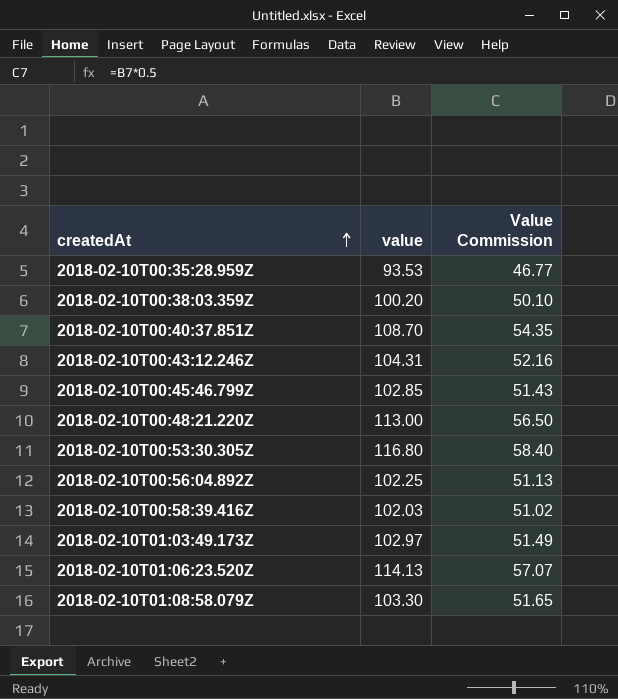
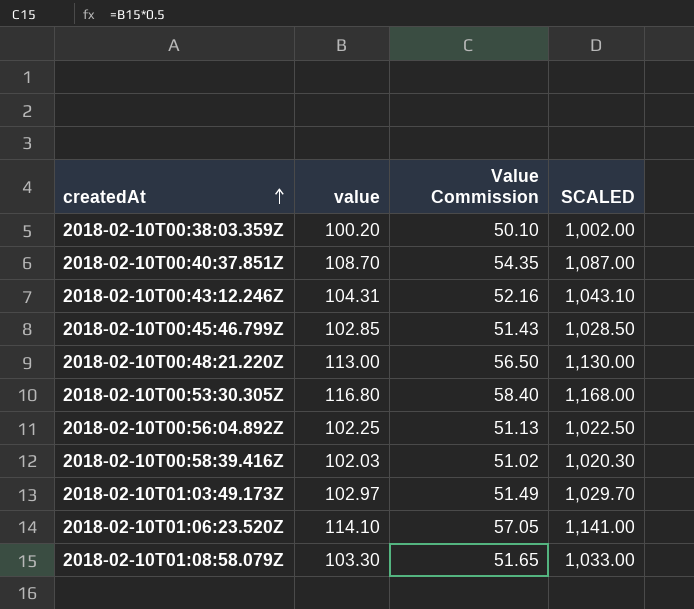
column SCALED | formula: none -> [value] * 10
row 2018-02-10T00:35:28.959Z: 93.53 | 46.77 -> none
2018-02-10T01:06:23.520Z | value: 114.13 -> 114.10
2018-02-10T01:06:23.520Z | Value Commission: 57.07 -> 57.05

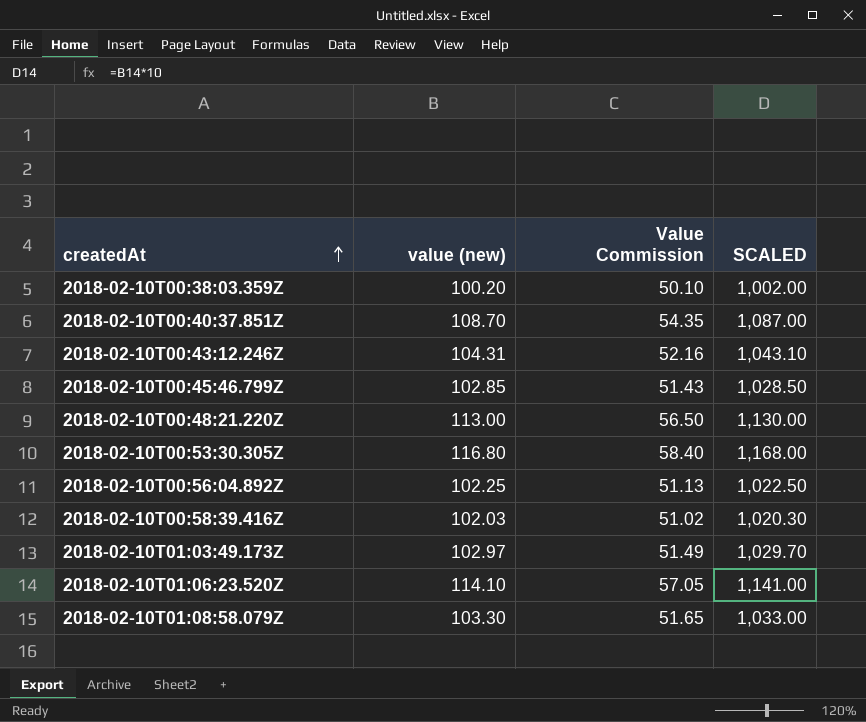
column name: value -> value (new)

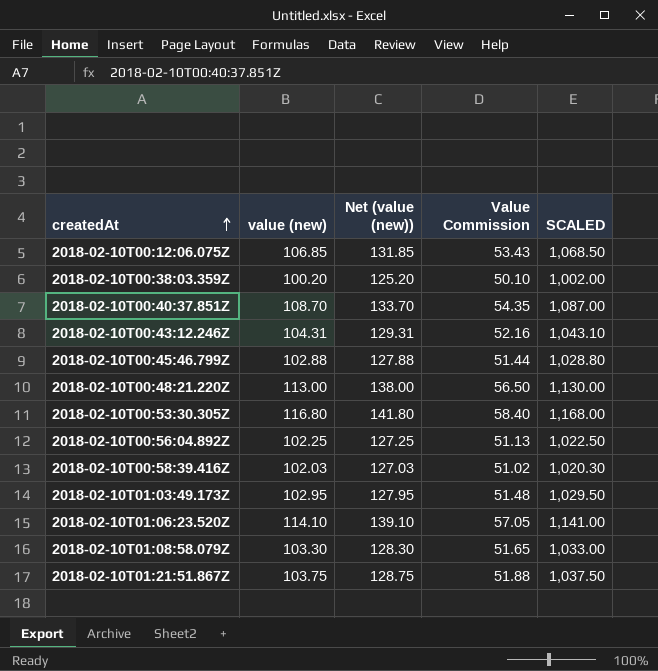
column Net (value (new)) | formula: none -> [value (new)] + 25
row 2018-02-10T00:12:06.075Z: none -> 106.85 | 131.85 | 53.43 | 1,068.50
2018-02-10T00:45:46.799Z | value (new): 102.85 -> 102.88
2018-02-10T00:45:46.799Z | Value Commission: 51.43 -> 51.44
2018-02-10T00:45:46.799Z | SCALED: 1,028.50 -> 1,028.80
2018-02-10T01:03:49.173Z | value (new): 102.97 -> 102.95
2018-02-10T01:03:49.173Z | Value Commission: 51.49 -> 51.48
2018-02-10T01:03:49.173Z | SCALED: 1,029.70 -> 1,029.50
row 2018-02-10T01:21:51.867Z: none -> 103.75 | 128.75 | 51.88 | 1,037.50

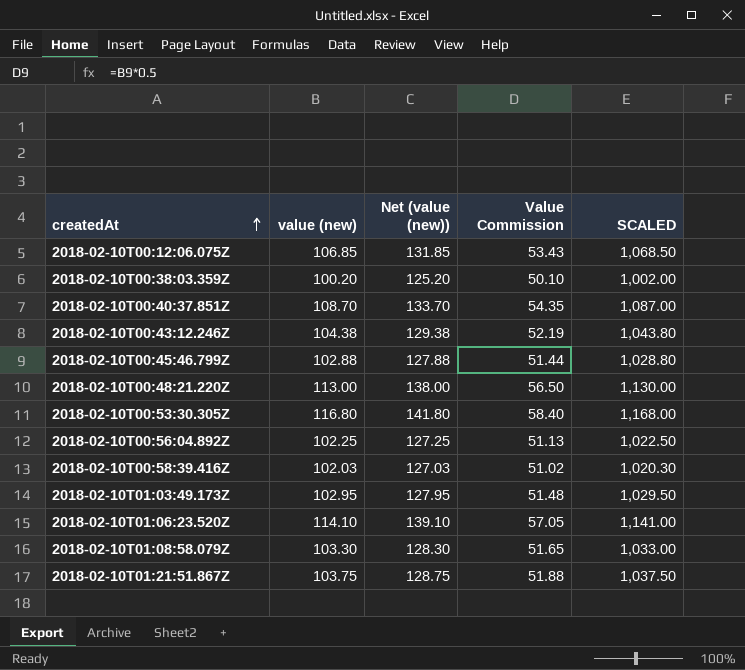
2018-02-10T00:43:12.246Z | value (new): 104.31 -> 104.38
2018-02-10T00:43:12.246Z | Net (value (new)): 129.31 -> 129.38
2018-02-10T00:43:12.246Z | Value Commission: 52.16 -> 52.19
2018-02-10T00:43:12.246Z | SCALED: 1,043.10 -> 1,043.80

